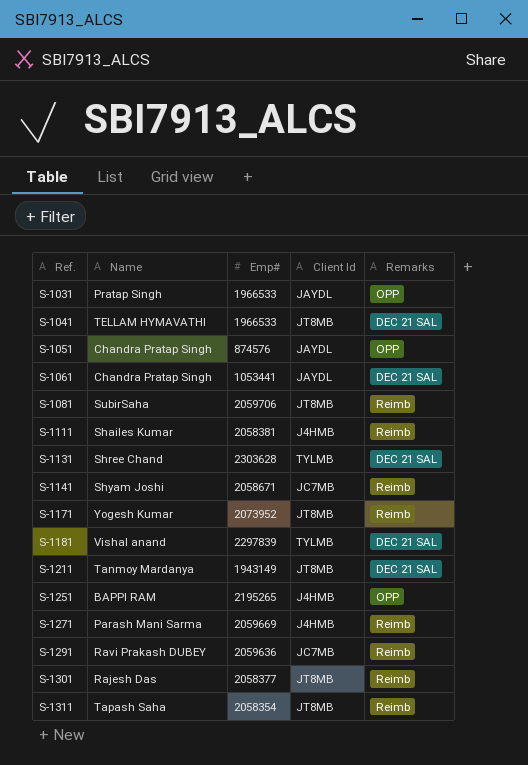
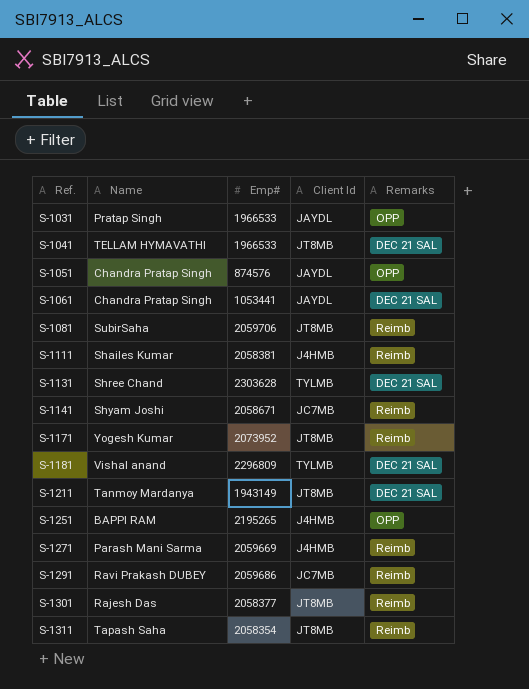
S-1181 | Emp#: 2297839 -> 2296809
S-1291 | Emp#: 2059636 -> 2059686

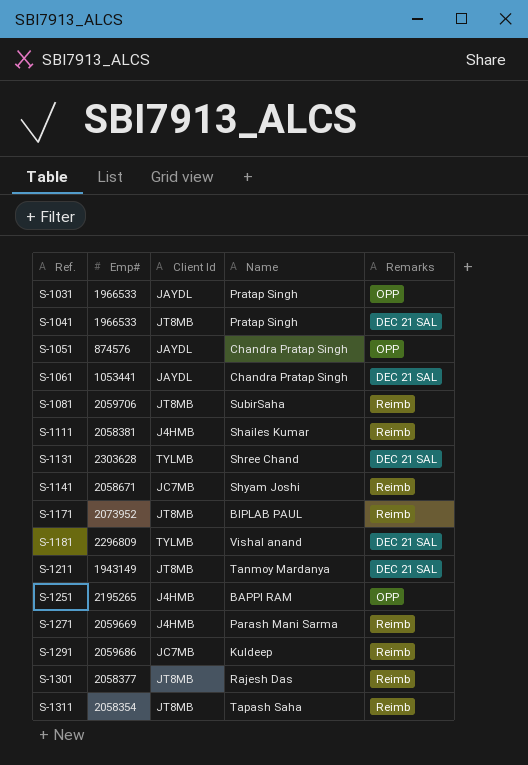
column Name | position: 2 -> 4
S-1041 | Name: TELLAM HYMAVATHI -> Pratap Singh
S-1171 | Name: Yogesh Kumar -> BIPLAB PAUL
S-1291 | Name: Ravi Prakash DUBEY -> Kuldeep

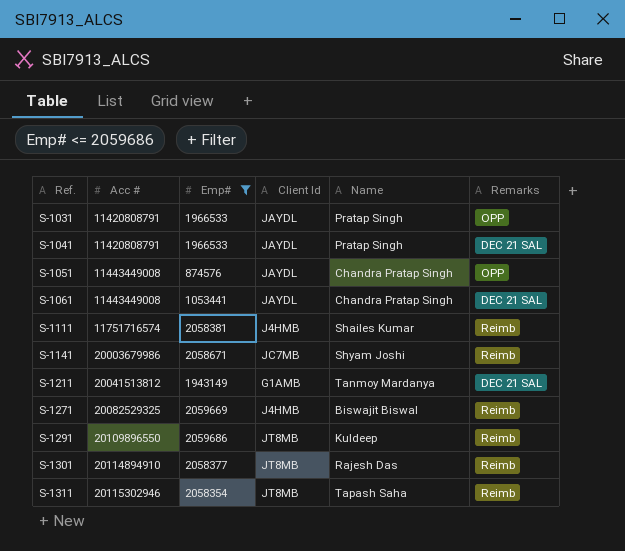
filter: none -> Emp# <= 2059686
column Acc # | position: none -> 2
S-1041 | Client Id: JT8MB -> JAYDL
S-1211 | Client Id: JT8MB -> G1AMB
S-1271 | Name: Parash Mani Sarma -> Biswajit Biswal
S-1291 | Client Id: JC7MB -> JT8MB

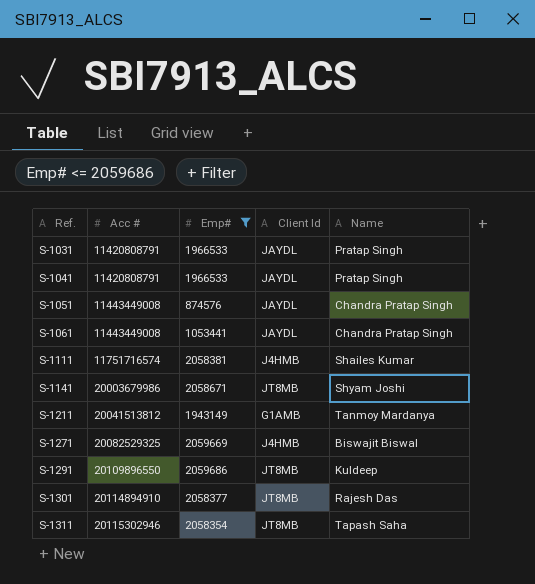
column Remarks | position: 6 -> none
S-1141 | Client Id: JC7MB -> JT8MB

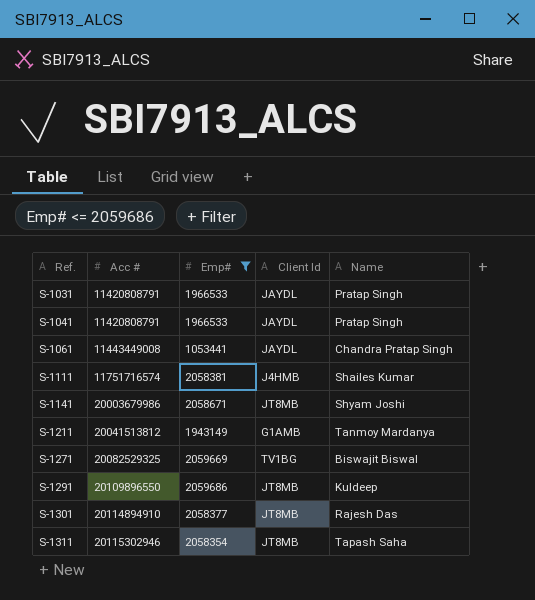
row S-1051: 11443449008 | 874576 | JAYDL | Chandra Pratap Singh -> none
S-1271 | Client Id: J4HMB -> TV1BG

